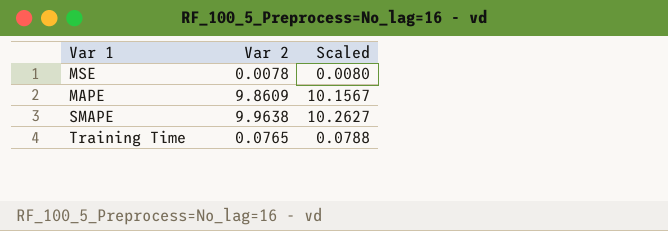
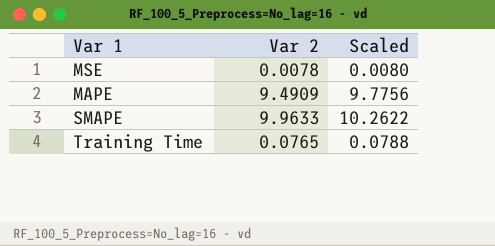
MAPE | Var 2: 9.8609 -> 9.4909
MAPE | Scaled: 10.1567 -> 9.7756
SMAPE | Var 2: 9.9638 -> 9.9633
SMAPE | Scaled: 10.2627 -> 10.2622

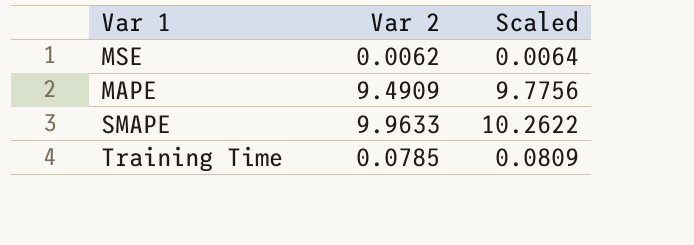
MSE | Var 2: 0.0078 -> 0.0062
MSE | Scaled: 0.0080 -> 0.0064
Training Time | Var 2: 0.0765 -> 0.0785
Training Time | Scaled: 0.0788 -> 0.0809

